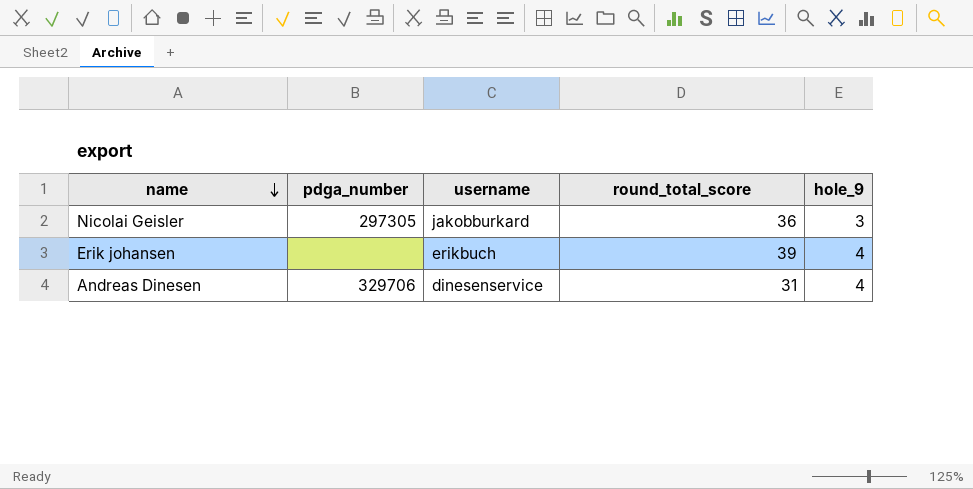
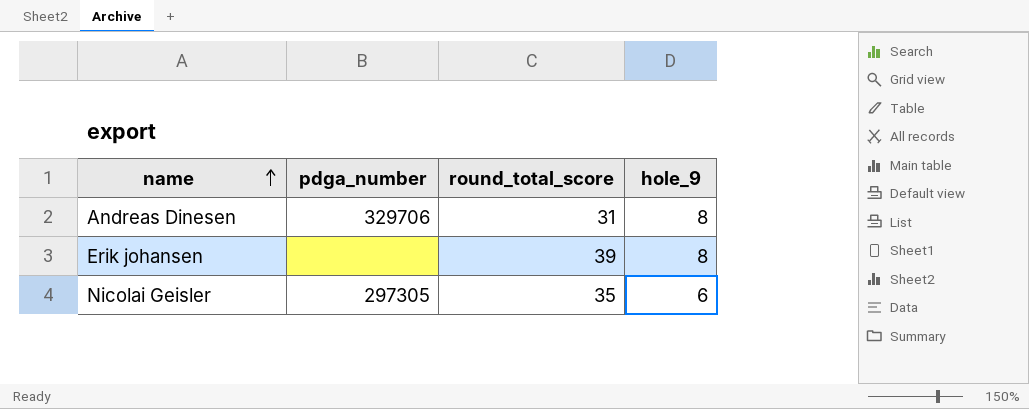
row order: name descending -> name ascending
column username | position: 3 -> none
Andreas Dinesen | hole_9: 4 -> 8
Erik johansen | hole_9: 4 -> 8
Nicolai Geisler | round_total_score: 36 -> 35
Nicolai Geisler | hole_9: 3 -> 6

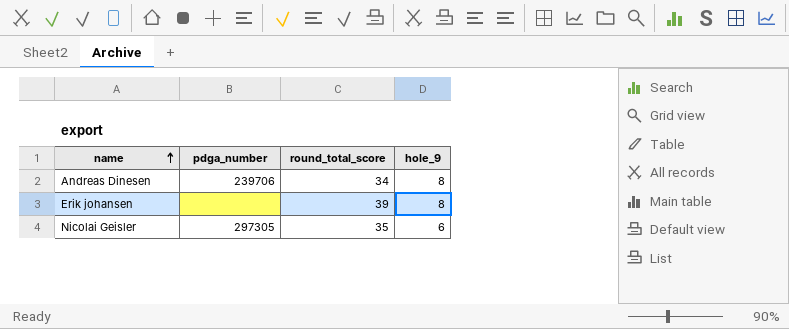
Andreas Dinesen | pdga_number: 329706 -> 239706
Andreas Dinesen | round_total_score: 31 -> 34

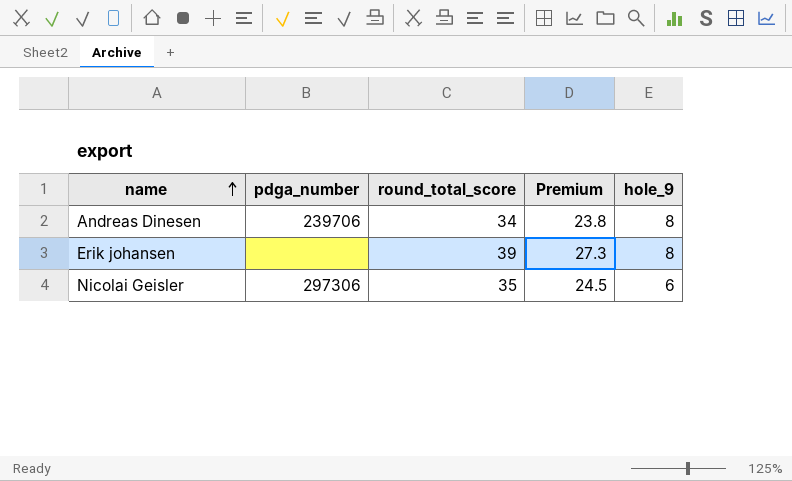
column Premium | formula: none -> [round_total_score] * 0.7
Nicolai Geisler | pdga_number: 297305 -> 297306

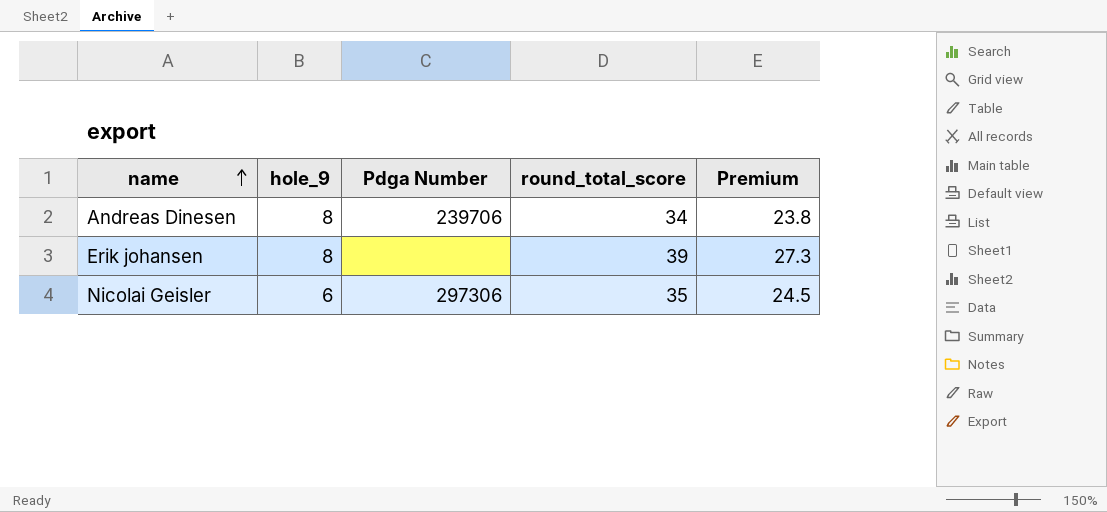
column hole_9 | position: 5 -> 2
column name: pdga_number -> Pdga Number

